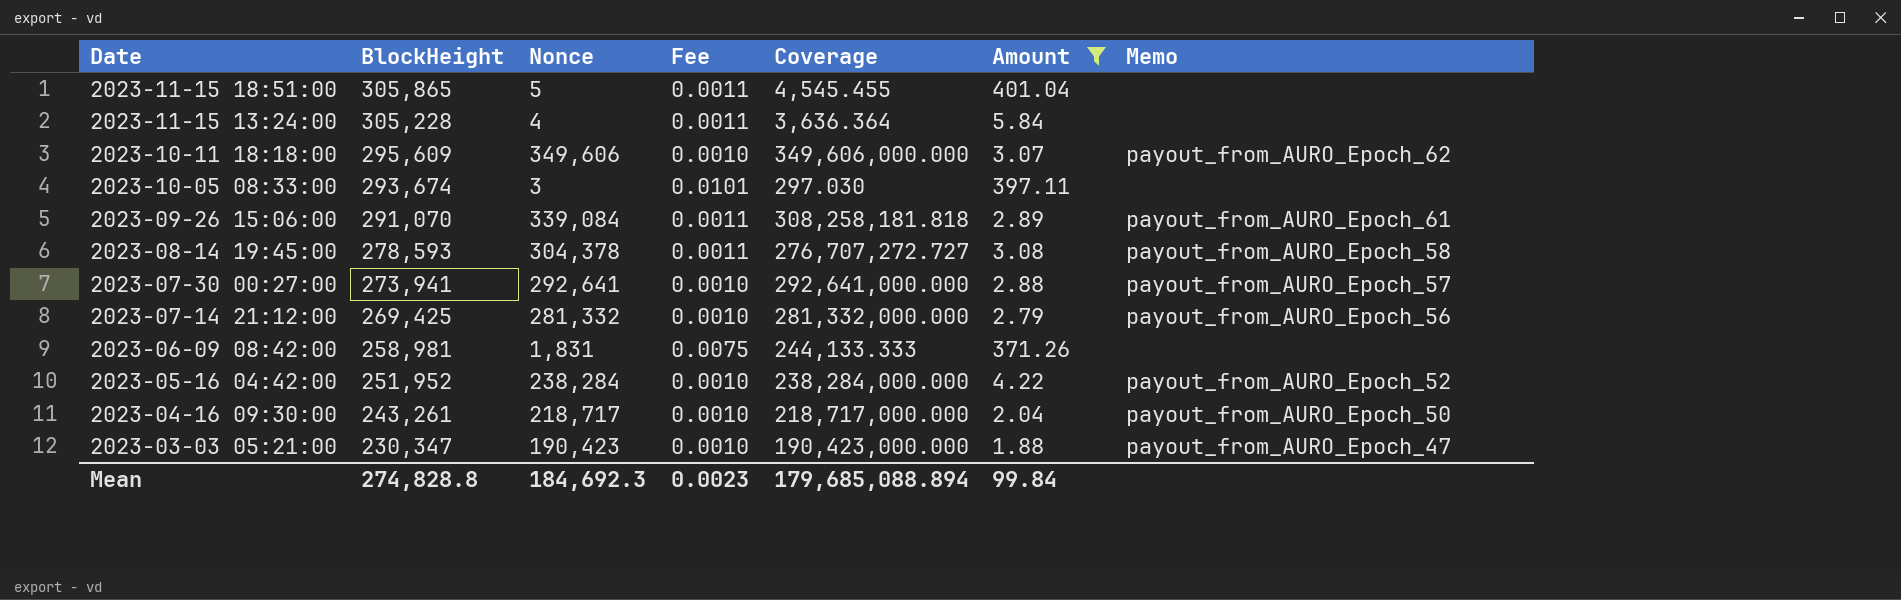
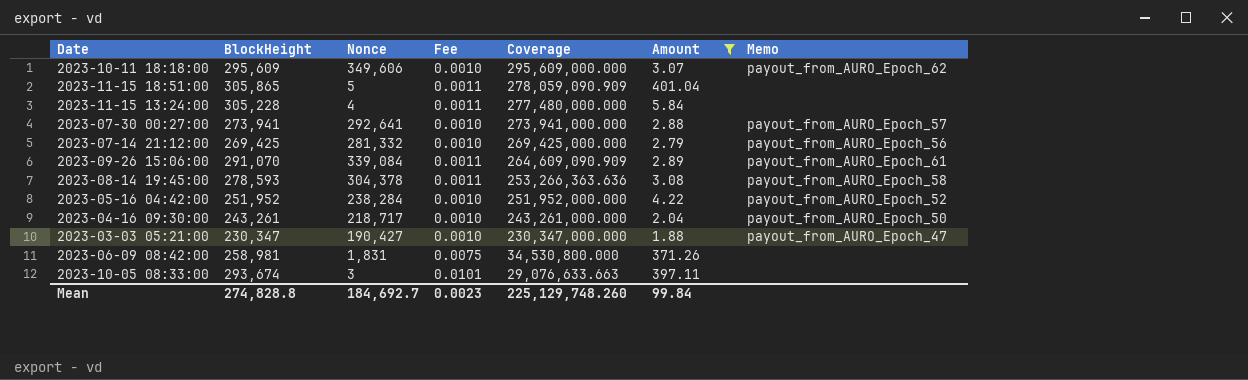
row order: Date descending -> Coverage descending
column Coverage | formula: [Nonce] / [Fee] -> [BlockHeight] / [Fee]
2023-03-03 05:21:00 | Nonce: 190,423 -> 190,427
Mean | Nonce: 184,692.3 -> 184,692.7
Mean | Coverage: 179,685,088.894 -> 225,129,748.260

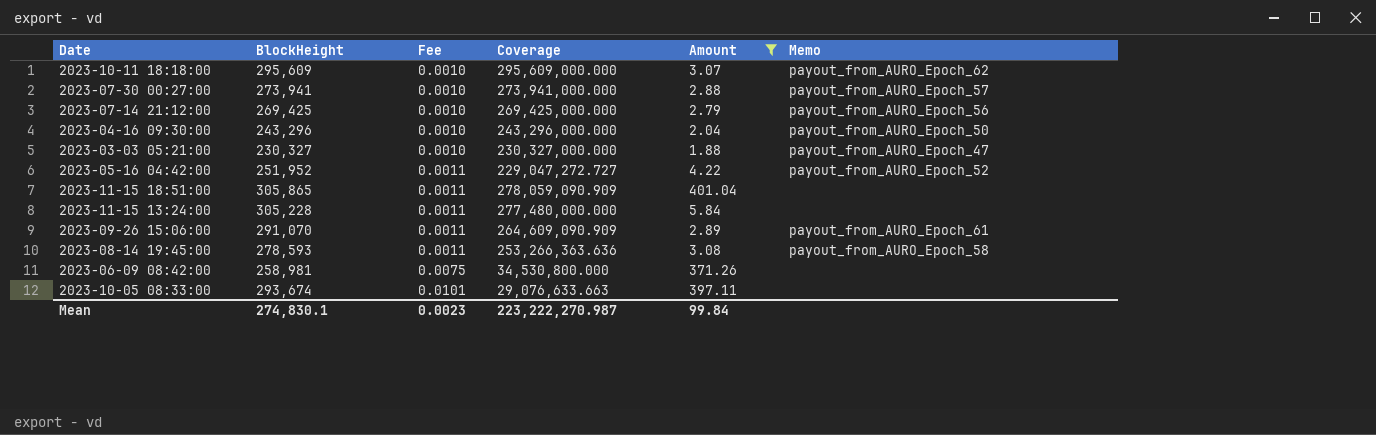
row order: Coverage descending -> Fee ascending
column Nonce | position: 3 -> none
2023-04-16 09:30:00 | BlockHeight: 243,261 -> 243,296
2023-04-16 09:30:00 | Coverage: 243,261,000.000 -> 243,296,000.000
2023-03-03 05:21:00 | BlockHeight: 230,347 -> 230,327
2023-03-03 05:21:00 | Coverage: 230,347,000.000 -> 230,327,000.000
2023-05-16 04:42:00 | Fee: 0.0010 -> 0.0011
2023-05-16 04:42:00 | Coverage: 251,952,000.000 -> 229,047,272.727
Mean | BlockHeight: 274,828.8 -> 274,830.1
Mean | Coverage: 225,129,748.260 -> 223,222,270.987

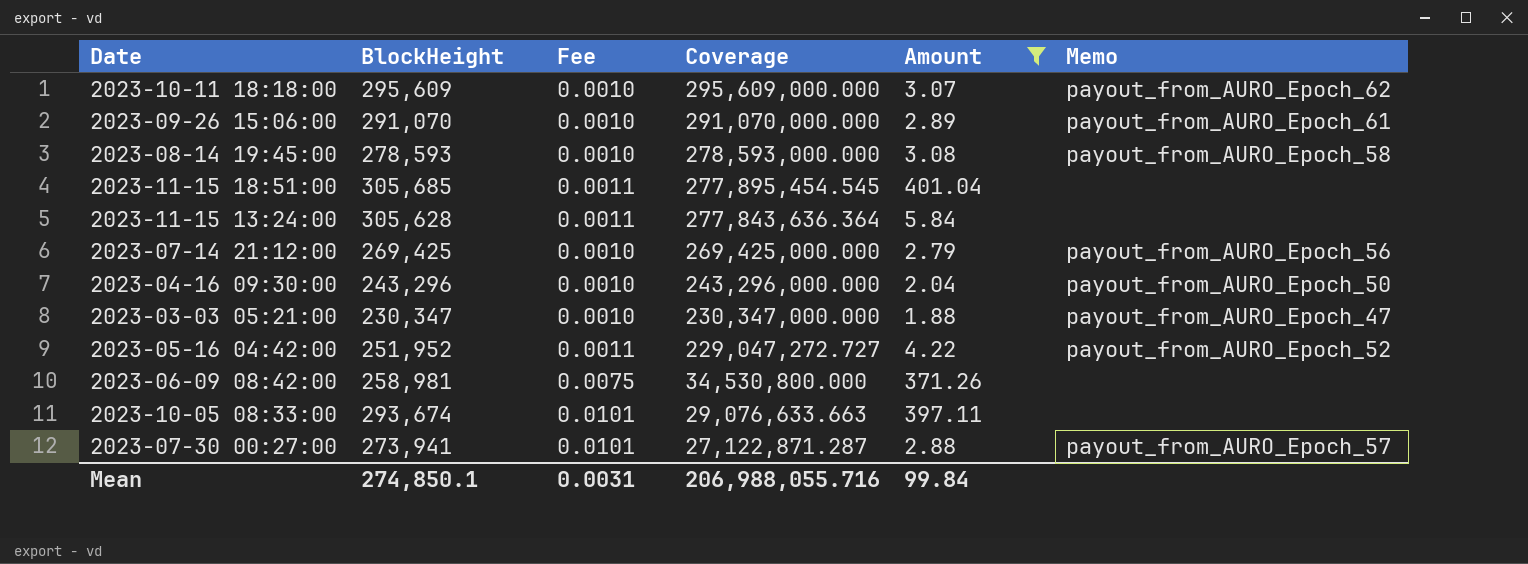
row order: Fee ascending -> Coverage descending
2023-09-26 15:06:00 | Fee: 0.0011 -> 0.0010
2023-09-26 15:06:00 | Coverage: 264,609,090.909 -> 291,070,000.000
2023-08-14 19:45:00 | Fee: 0.0011 -> 0.0010
2023-08-14 19:45:00 | Coverage: 253,266,363.636 -> 278,593,000.000
2023-11-15 18:51:00 | BlockHeight: 305,865 -> 305,685
2023-11-15 18:51:00 | Coverage: 278,059,090.909 -> 277,895,454.545
2023-11-15 13:24:00 | BlockHeight: 305,228 -> 305,628
2023-11-15 13:24:00 | Coverage: 277,480,000.000 -> 277,843,636.364
2023-03-03 05:21:00 | BlockHeight: 230,327 -> 230,347
2023-03-03 05:21:00 | Coverage: 230,327,000.000 -> 230,347,000.000
2023-07-30 00:27:00 | Fee: 0.0010 -> 0.0101
2023-07-30 00:27:00 | Coverage: 273,941,000.000 -> 27,122,871.287
Mean | BlockHeight: 274,830.1 -> 274,850.1
Mean | Fee: 0.0023 -> 0.0031
Mean | Coverage: 223,222,270.987 -> 206,988,055.716

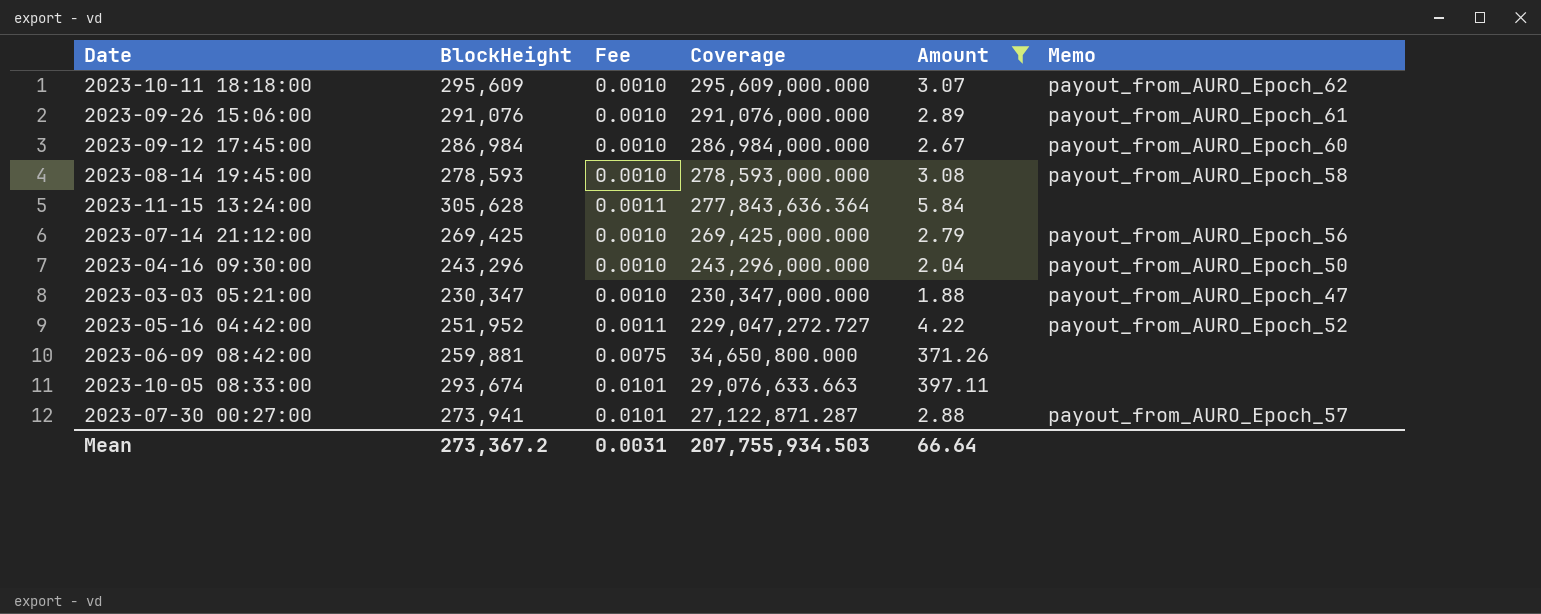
row 2023-11-15 18:51:00: 305,685 | 0.0011 | 277,895,454.545 | 401.04 | none -> none
2023-09-26 15:06:00 | BlockHeight: 291,070 -> 291,076
2023-09-26 15:06:00 | Coverage: 291,070,000.000 -> 291,076,000.000
row 2023-09-12 17:45:00: none -> 286,984 | 0.0010 | 286,984,000.000 | 2.67 | payout_from_AURO_Epoch_60
2023-06-09 08:42:00 | BlockHeight: 258,981 -> 259,881
2023-06-09 08:42:00 | Coverage: 34,530,800.000 -> 34,650,800.000
Mean | BlockHeight: 274,850.1 -> 273,367.2
Mean | Coverage: 206,988,055.716 -> 207,755,934.503
Mean | Amount: 99.84 -> 66.64

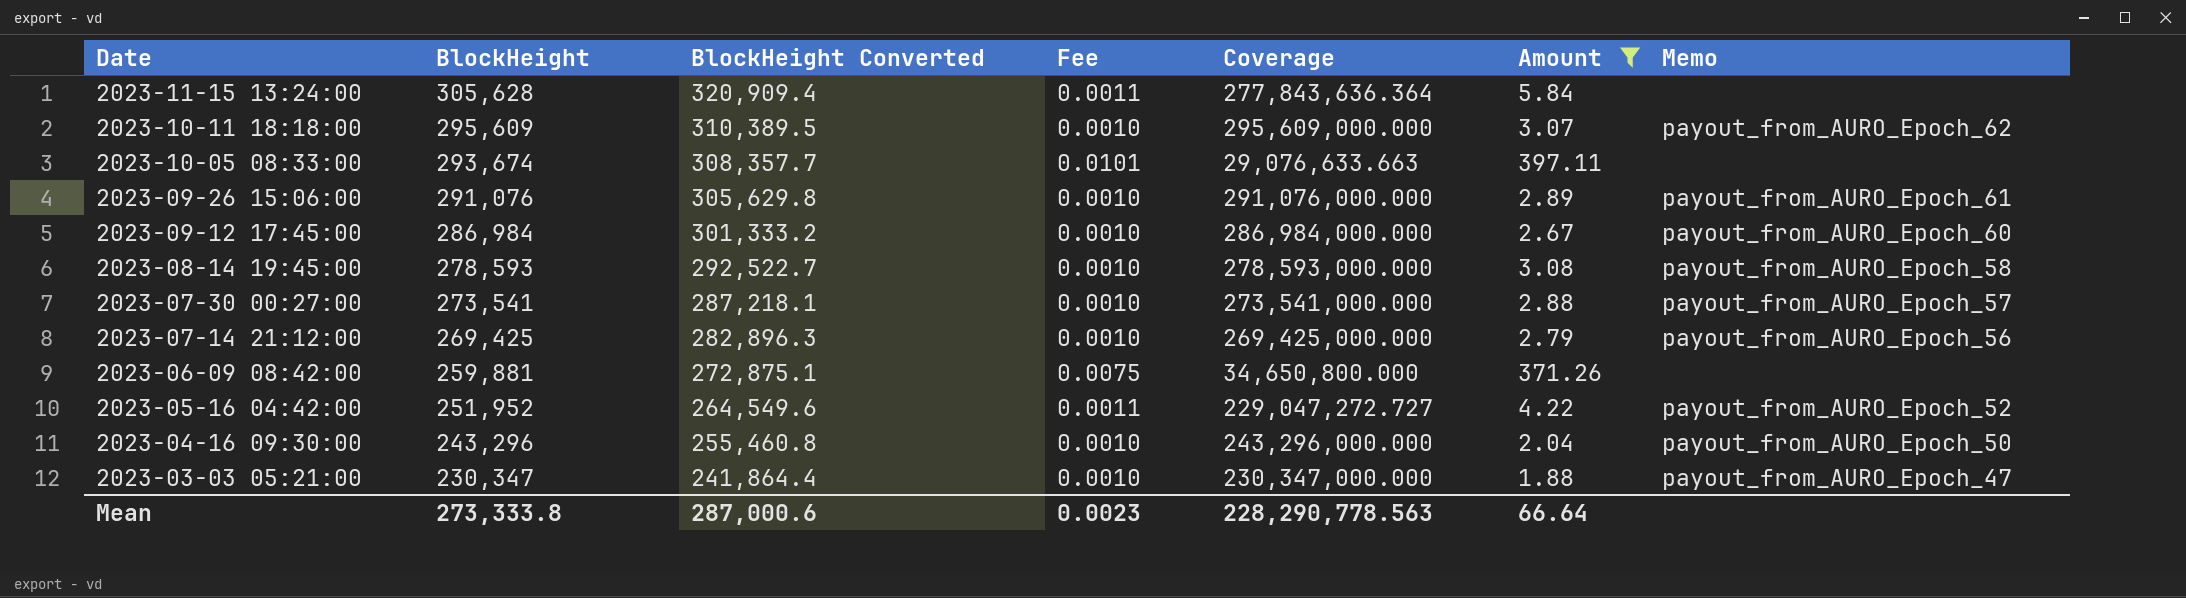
row order: Coverage descending -> Date descending
column BlockHeight Converted | formula: none -> [BlockHeight] * 1.05
2023-07-30 00:27:00 | BlockHeight: 273,941 -> 273,541
2023-07-30 00:27:00 | Fee: 0.0101 -> 0.0010
2023-07-30 00:27:00 | Coverage: 27,122,871.287 -> 273,541,000.000
Mean | BlockHeight: 273,367.2 -> 273,333.8
Mean | Fee: 0.0031 -> 0.0023
Mean | Coverage: 207,755,934.503 -> 228,290,778.563

